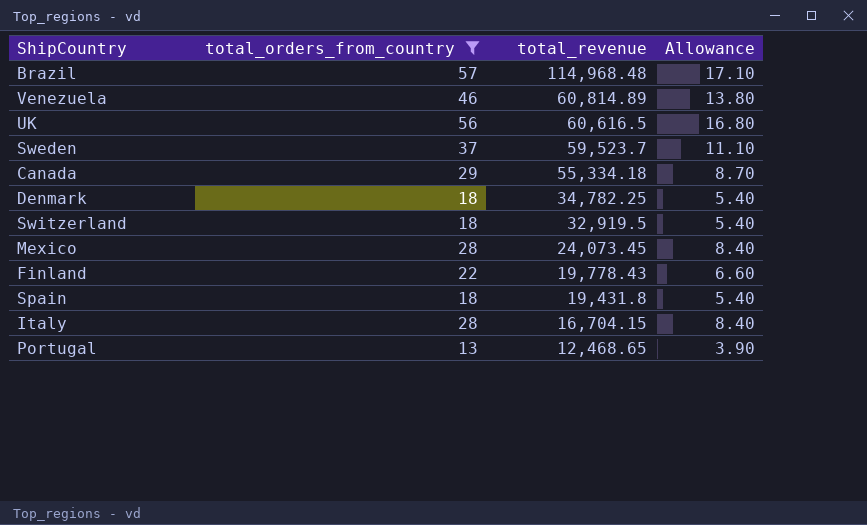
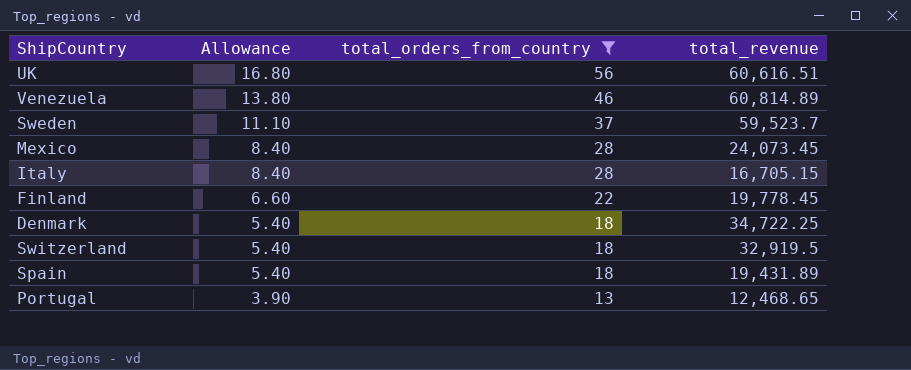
row order: total_revenue descending -> Allowance descending
column Allowance | position: 4 -> 2
row Brazil: 57 | 114,968.48 | 17.10 -> none
row Canada: 29 | 55,334.18 | 8.70 -> none
UK | total_revenue: 60,616.5 -> 60,616.51
Italy | total_revenue: 16,704.15 -> 16,705.15
Finland | total_revenue: 19,778.43 -> 19,778.45
Denmark | total_revenue: 34,782.25 -> 34,722.25
Spain | total_revenue: 19,431.8 -> 19,431.89

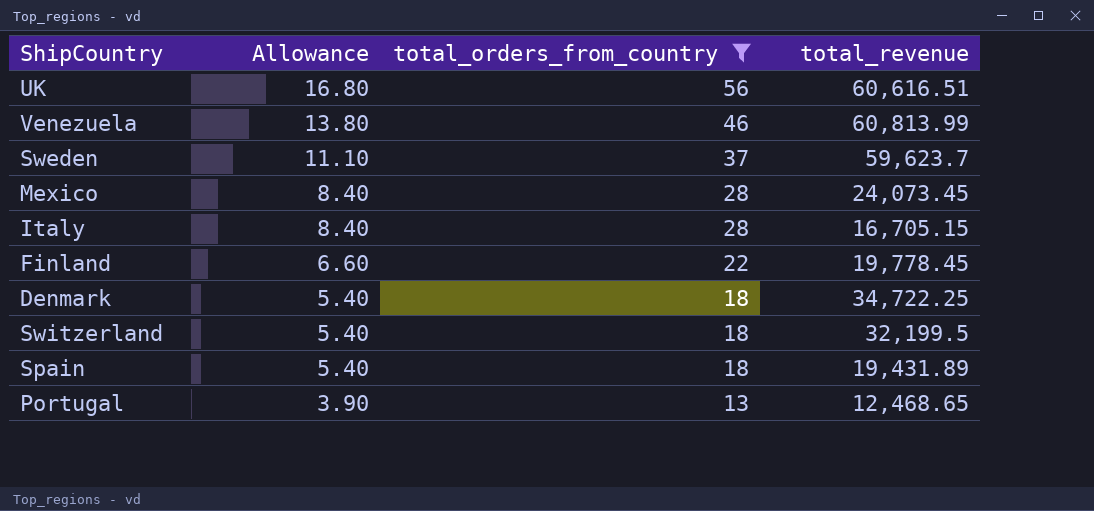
Venezuela | total_revenue: 60,814.89 -> 60,813.99
Sweden | total_revenue: 59,523.7 -> 59,623.7
Switzerland | total_revenue: 32,919.5 -> 32,199.5

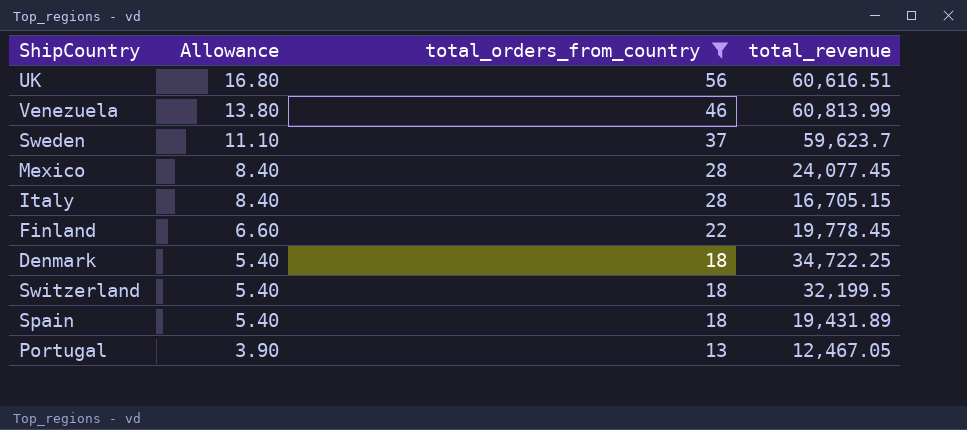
Mexico | total_revenue: 24,073.45 -> 24,077.45
Portugal | total_revenue: 12,468.65 -> 12,467.05

